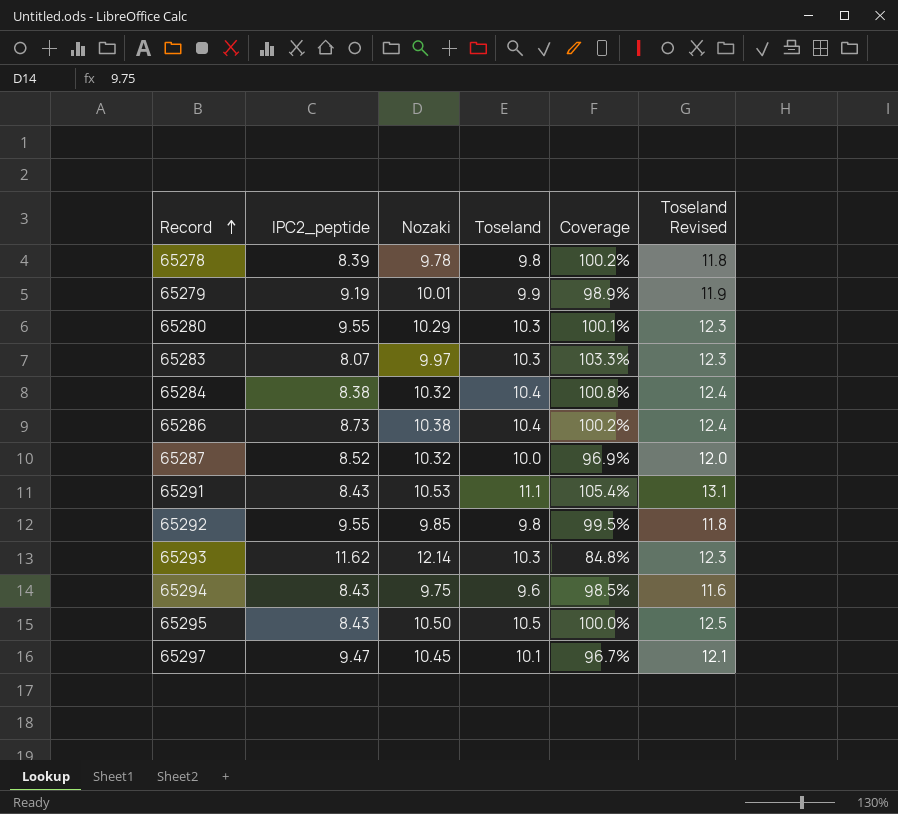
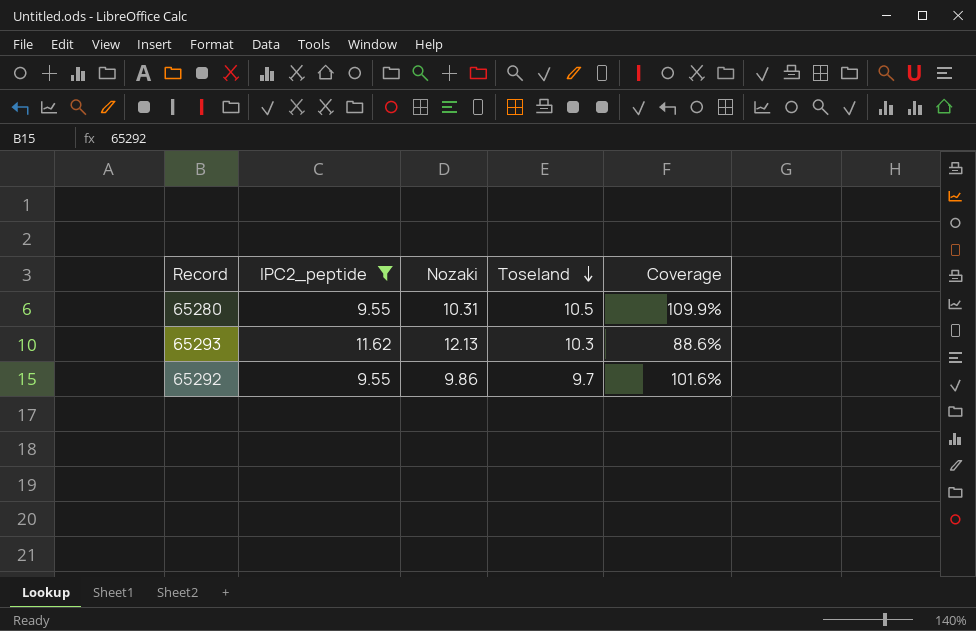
filter: none -> IPC2_peptide >= 9.55
row order: Record ascending -> Toseland descending
column Toseland Revised | formula: [Toseland] + 2 -> none
column Coverage | formula: [Toseland] / [Nozaki] -> [Toseland] / [IPC2_peptide]
65280 | Nozaki: 10.29 -> 10.31
65280 | Toseland: 10.3 -> 10.5
65293 | Nozaki: 12.14 -> 12.13
65292 | Nozaki: 9.85 -> 9.86
65292 | Toseland: 9.8 -> 9.7

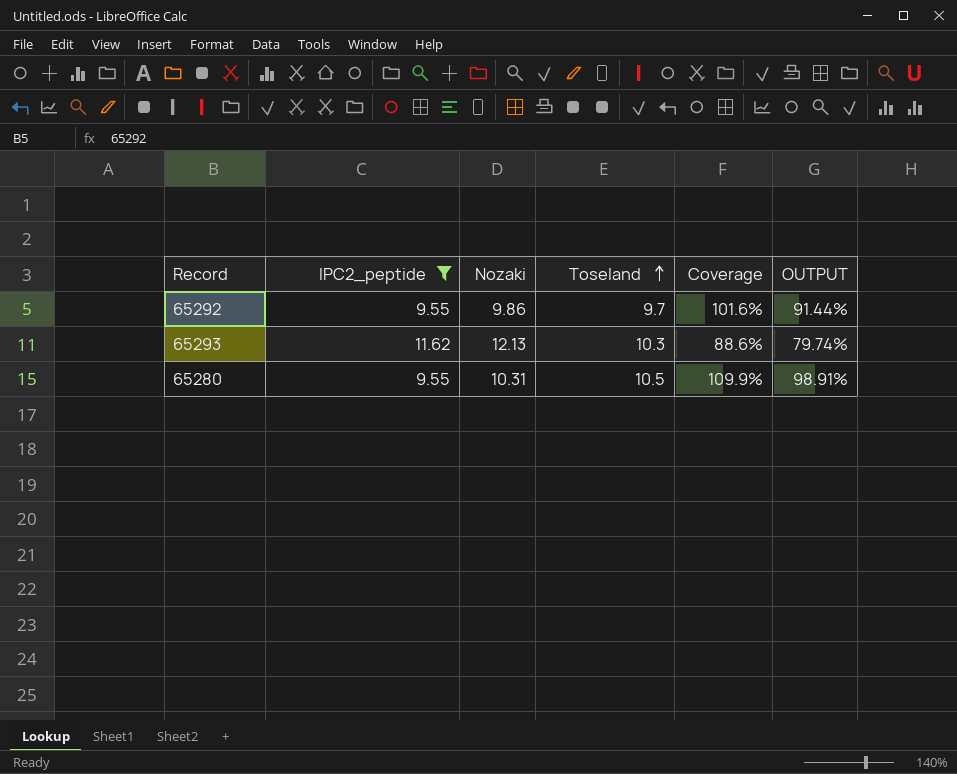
row order: Toseland descending -> Toseland ascending
column OUTPUT | formula: none -> [Coverage] * 0.9

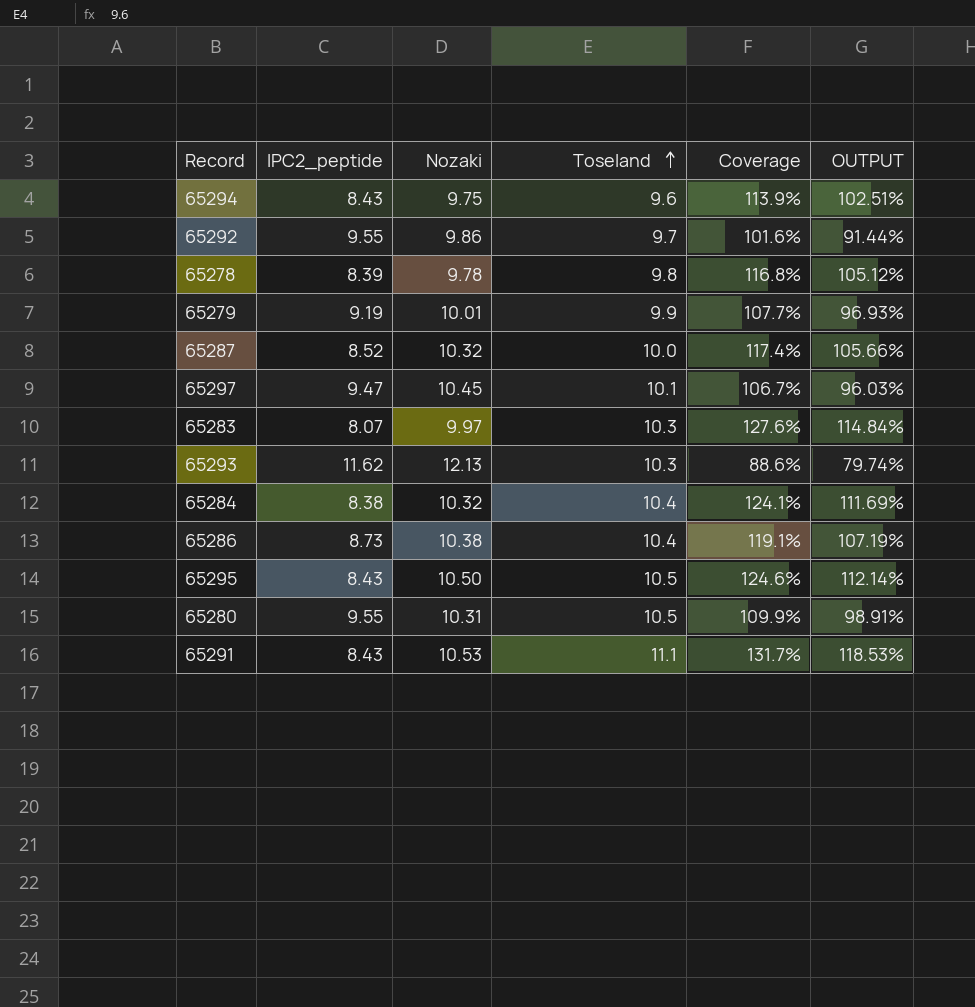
filter: IPC2_peptide >= 9.55 -> none

